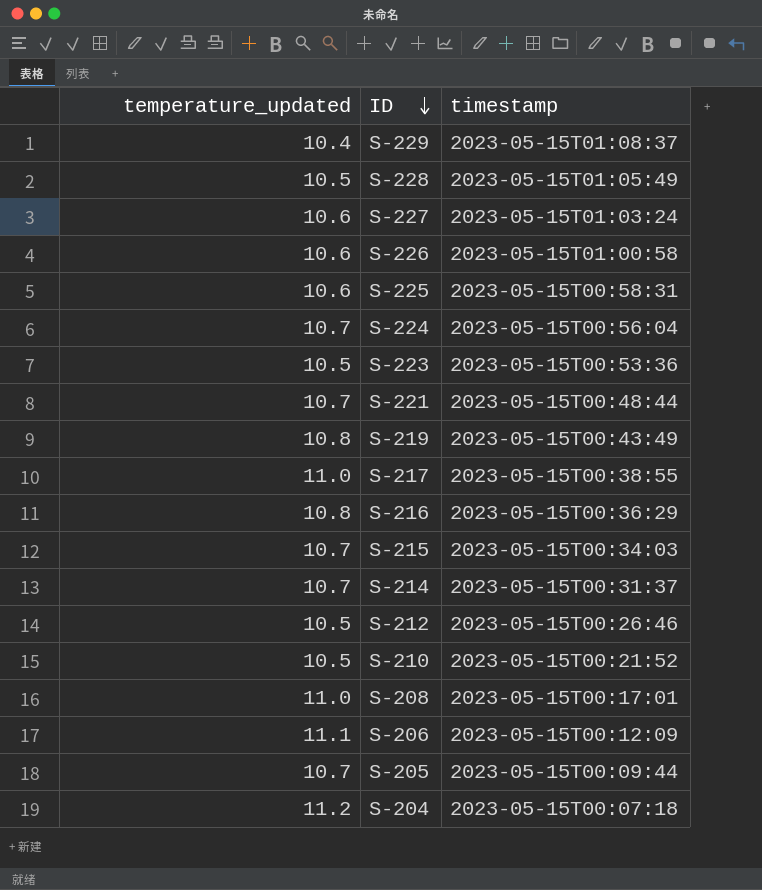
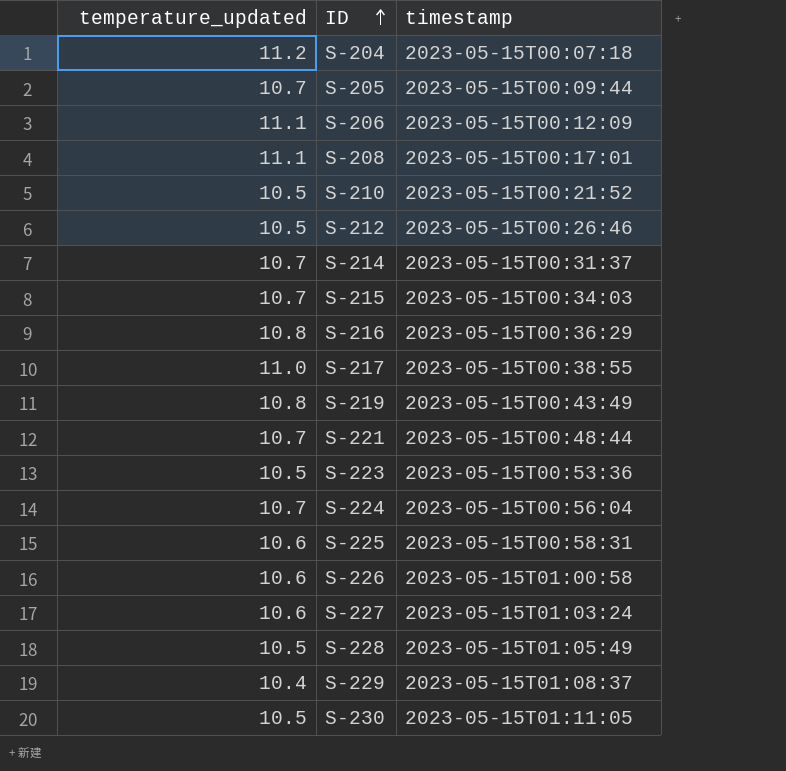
row order: ID descending -> ID ascending
S-208 | temperature_updated: 11.0 -> 11.1
row S-230: none -> 10.5 | 2023-05-15T01:11:05

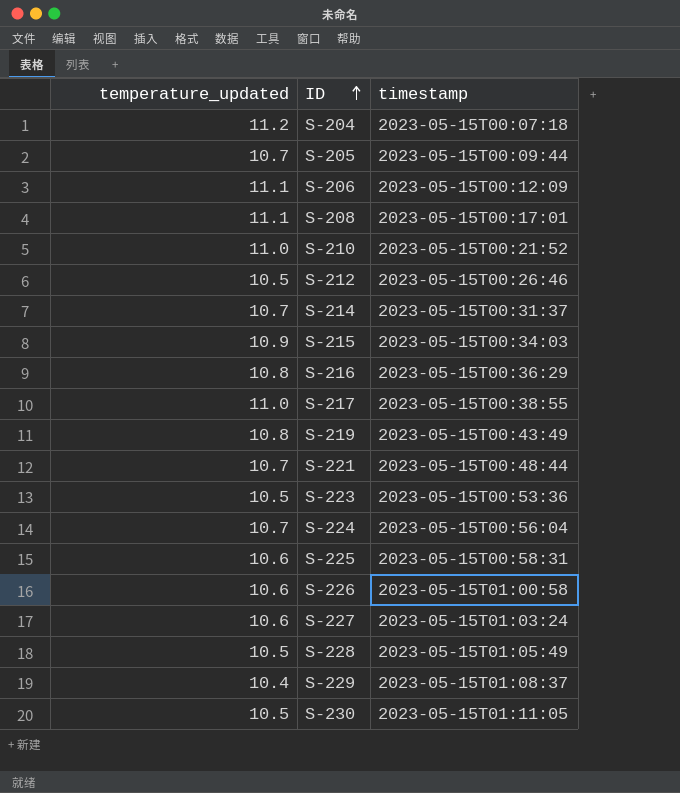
S-210 | temperature_updated: 10.5 -> 11.0
S-215 | temperature_updated: 10.7 -> 10.9

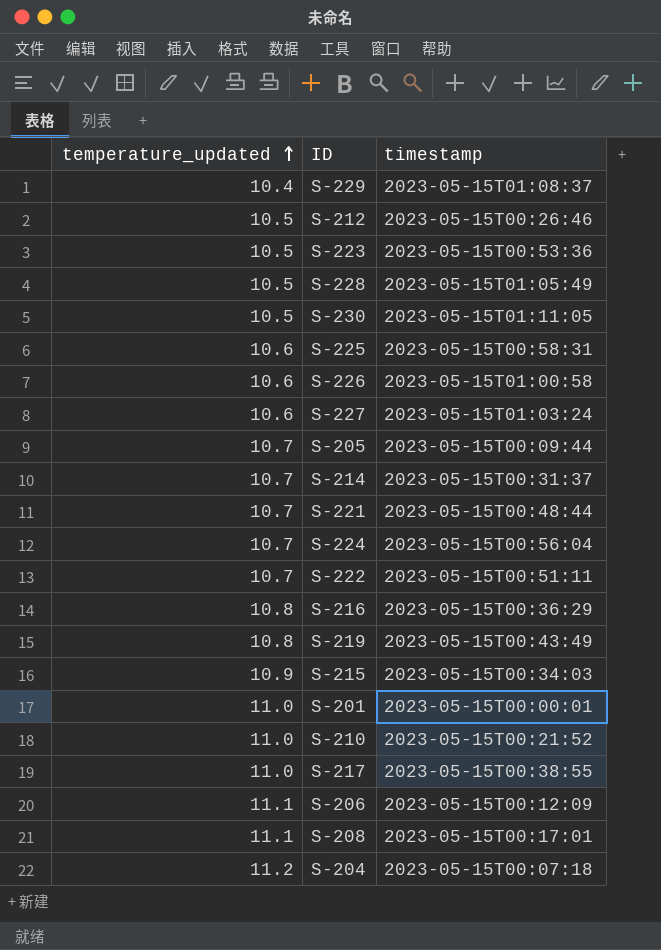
row order: ID ascending -> temperature_updated ascending
row S-222: none -> 10.7 | 2023-05-15T00:51:11
row S-201: none -> 11.0 | 2023-05-15T00:00:01

